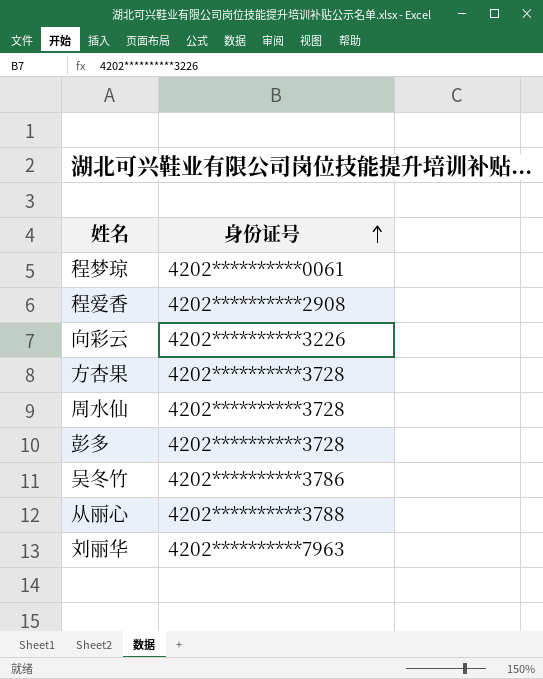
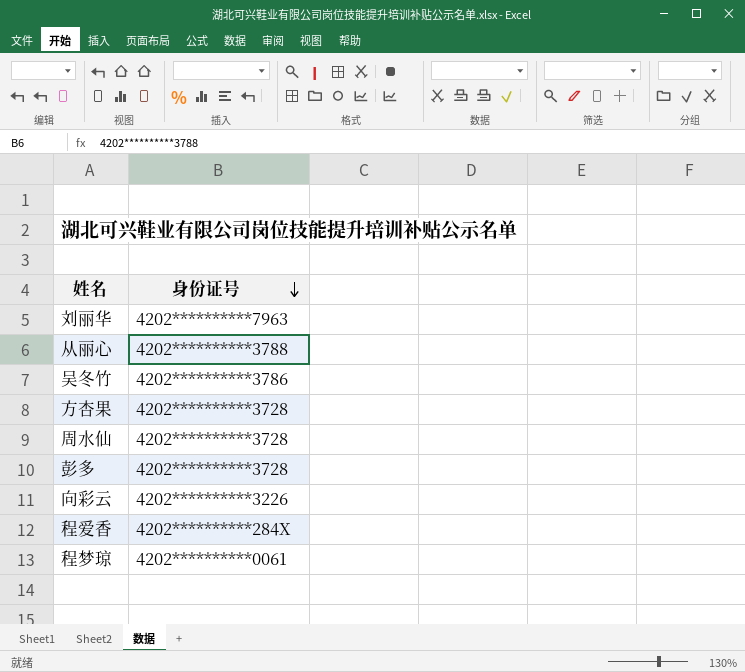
row order: 身份证号 ascending -> 身份证号 descending
程爱香 | 身份证号: 4202**********2908 -> 4202**********284X

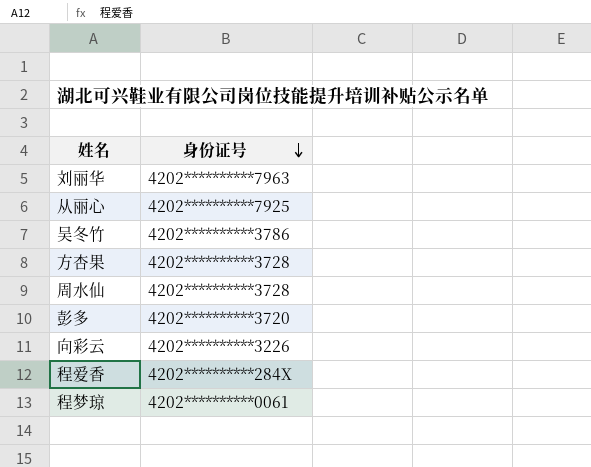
从丽心 | 身份证号: 4202**********3788 -> 4202**********7925
彭多 | 身份证号: 4202**********3728 -> 4202**********3720

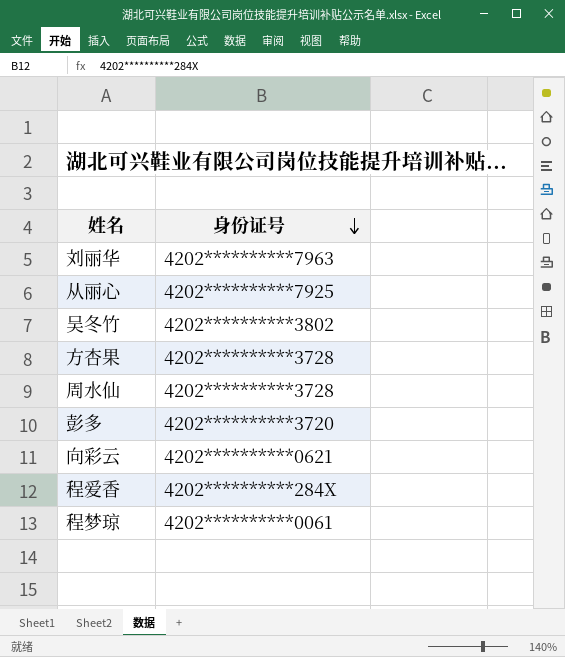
吴冬竹 | 身份证号: 4202**********3786 -> 4202**********3802
向彩云 | 身份证号: 4202**********3226 -> 4202**********0621

